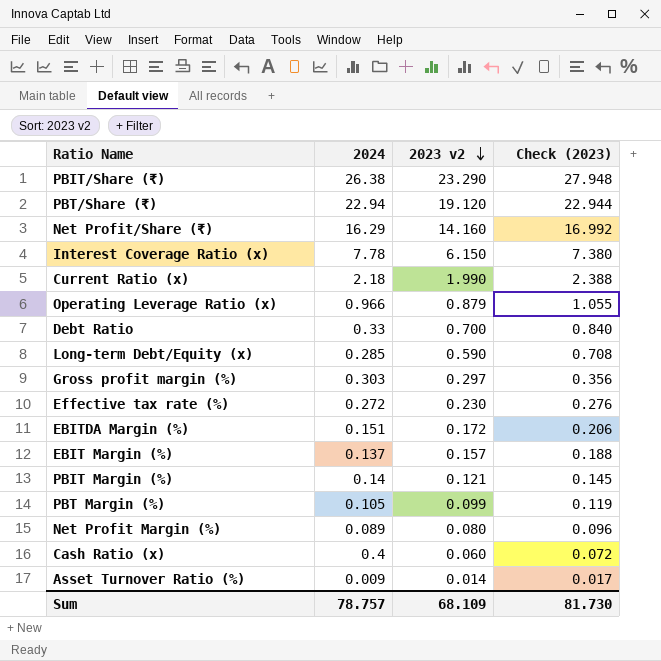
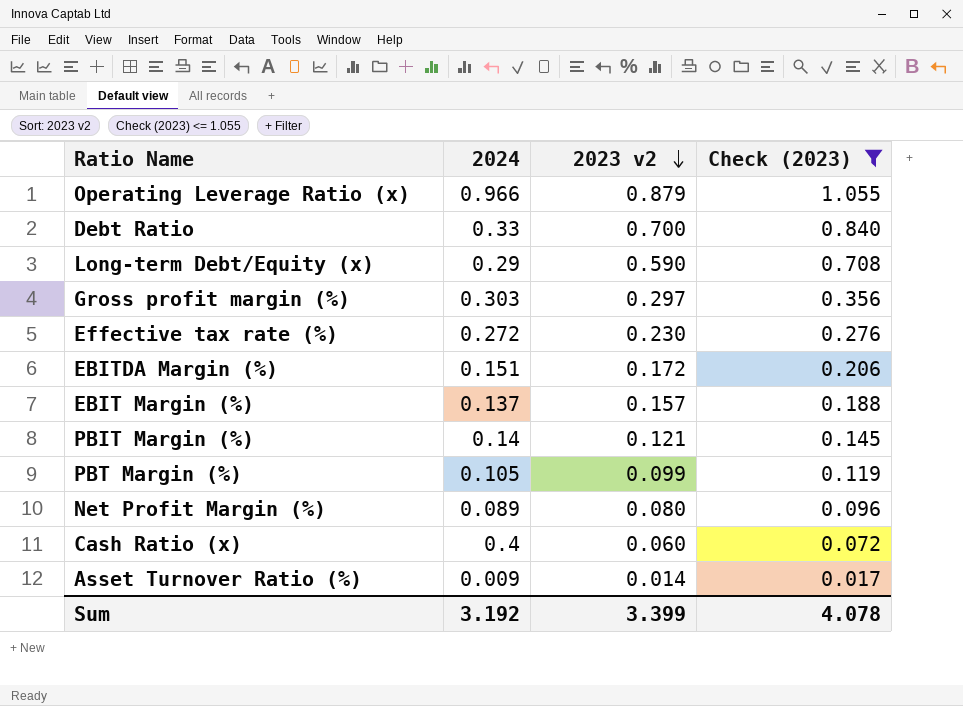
filter: none -> Check (2023) <= 1.055
Long-term Debt/Equity (x) | 2024: 0.285 -> 0.29
Sum | 2024: 78.757 -> 3.192
Sum | 2023 v2: 68.109 -> 3.399
Sum | Check (2023): 81.730 -> 4.078

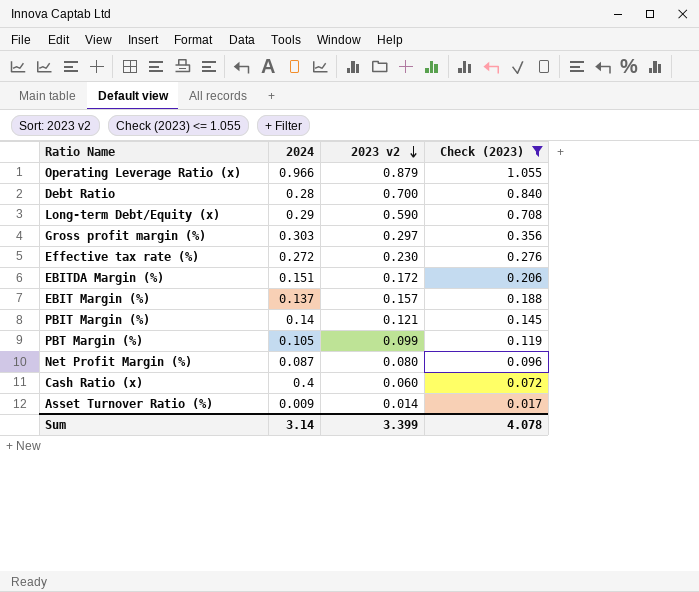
Debt Ratio | 2024: 0.33 -> 0.28
Net Profit Margin (%) | 2024: 0.089 -> 0.087
Sum | 2024: 3.192 -> 3.14

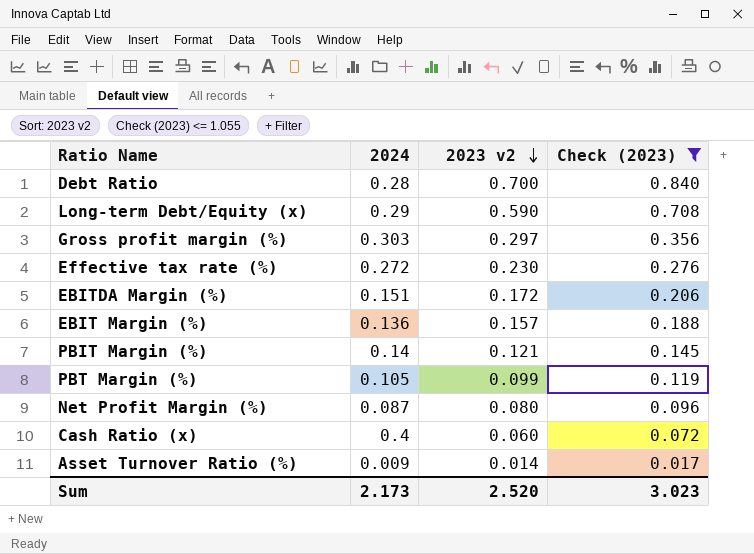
row Operating Leverage Ratio (x): 0.966 | 0.879 | 1.055 -> none
EBIT Margin (%) | 2024: 0.137 -> 0.136
Sum | 2024: 3.14 -> 2.173
Sum | 2023 v2: 3.399 -> 2.520
Sum | Check (2023): 4.078 -> 3.023

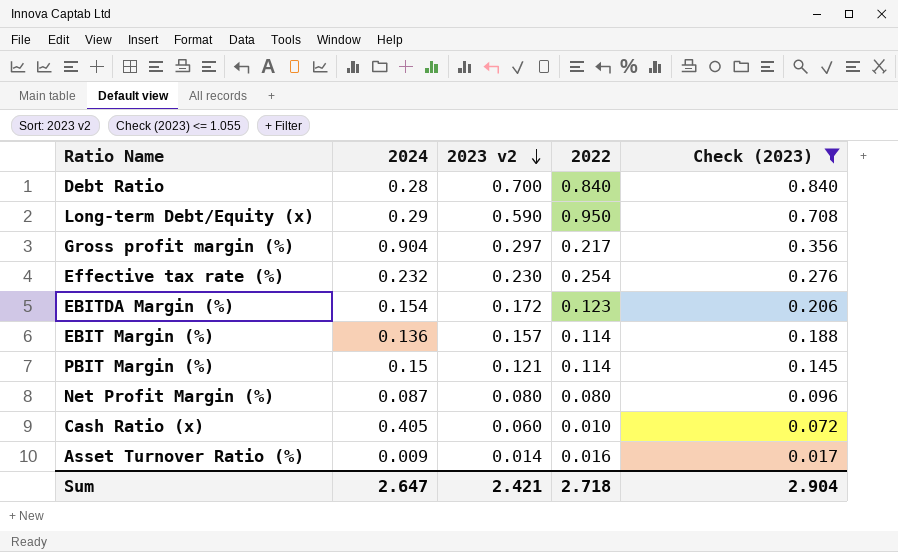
column 2022 | position: none -> 4
row PBT Margin (%): 0.105 | 0.099 | 0.119 -> none
Gross profit margin (%) | 2024: 0.303 -> 0.904
Effective tax rate (%) | 2024: 0.272 -> 0.232
EBITDA Margin (%) | 2024: 0.151 -> 0.154
PBIT Margin (%) | 2024: 0.14 -> 0.15
Cash Ratio (x) | 2024: 0.4 -> 0.405
Sum | 2024: 2.173 -> 2.647
Sum | 2023 v2: 2.520 -> 2.421
Sum | Check (2023): 3.023 -> 2.904

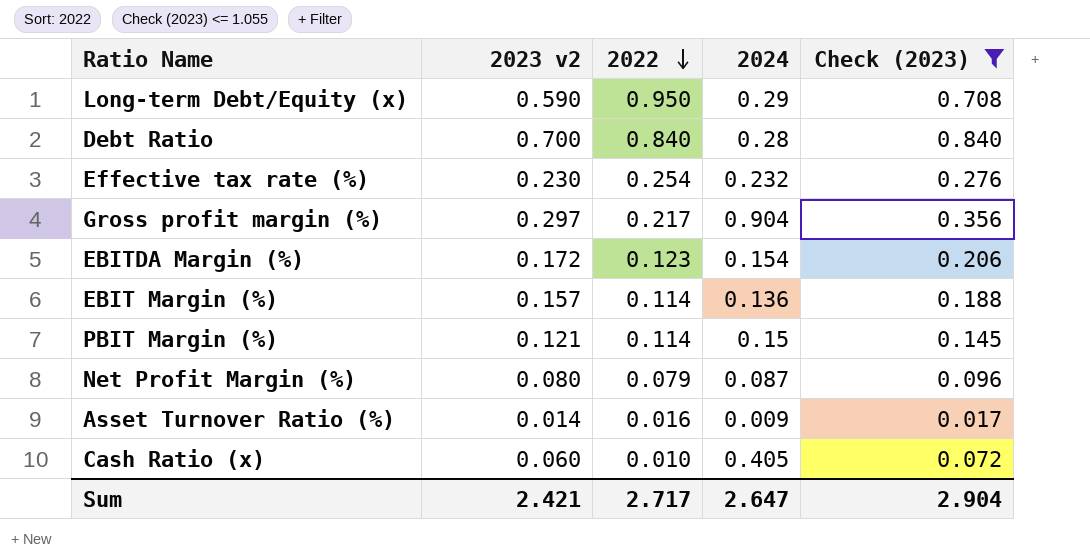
row order: 2023 v2 descending -> 2022 descending
column 2024 | position: 2 -> 4
Net Profit Margin (%) | 2022: 0.080 -> 0.079
Sum | 2022: 2.718 -> 2.717

